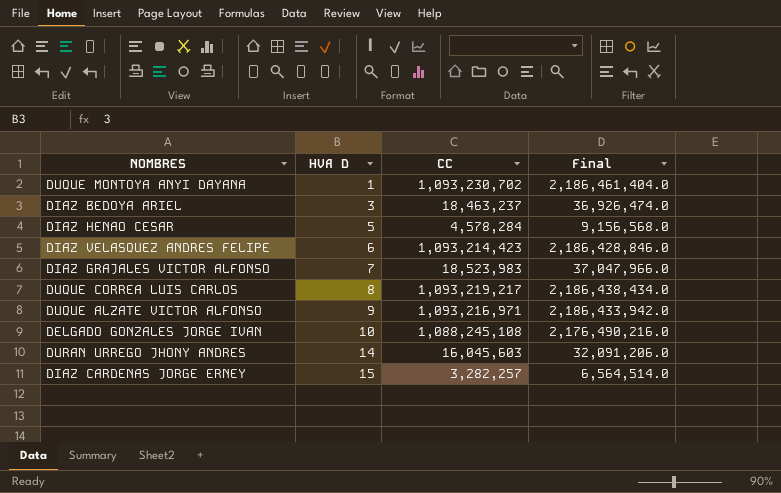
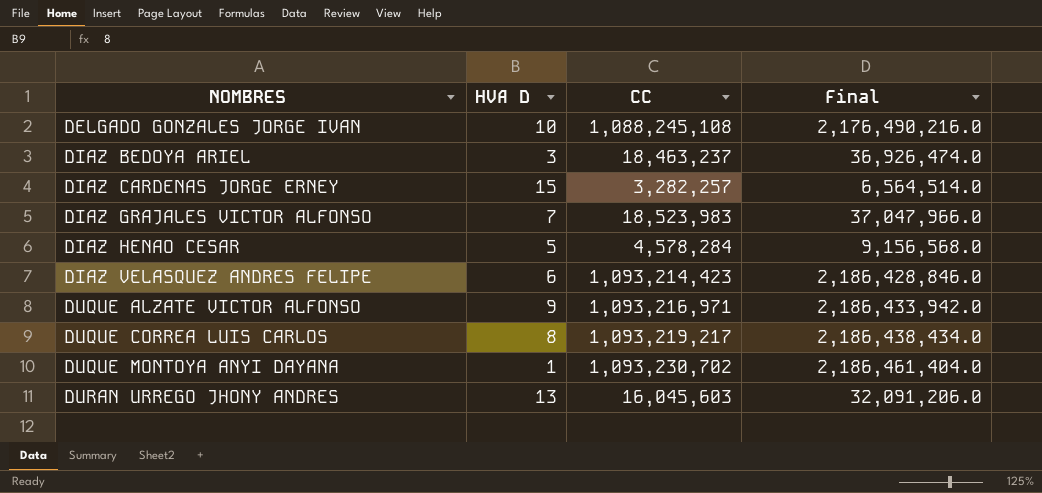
row order: HVA D ascending -> NOMBRES ascending
DURAN URREGO JHONY ANDRES | HVA D: 14 -> 13

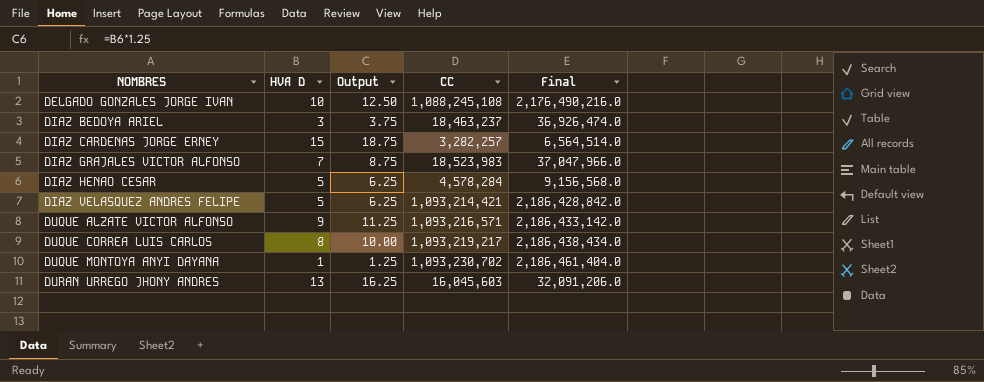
column Output | formula: none -> [HVA D] * 1.25
DIAZ VELASQUEZ ANDRES FELIPE | HVA D: 6 -> 5
DIAZ VELASQUEZ ANDRES FELIPE | CC: 1,093,214,423 -> 1,093,214,421
DIAZ VELASQUEZ ANDRES FELIPE | Final: 2,186,428,846.0 -> 2,186,428,842.0
DUQUE ALZATE VICTOR ALFONSO | CC: 1,093,216,971 -> 1,093,216,571
DUQUE ALZATE VICTOR ALFONSO | Final: 2,186,433,942.0 -> 2,186,433,142.0

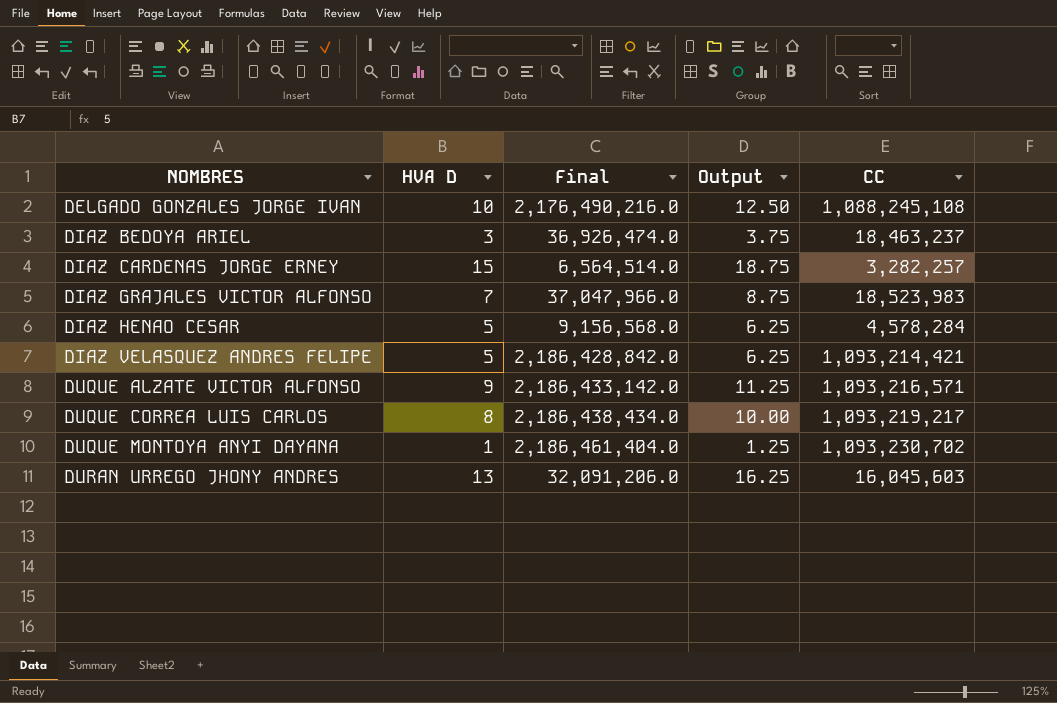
column Final | position: 5 -> 3

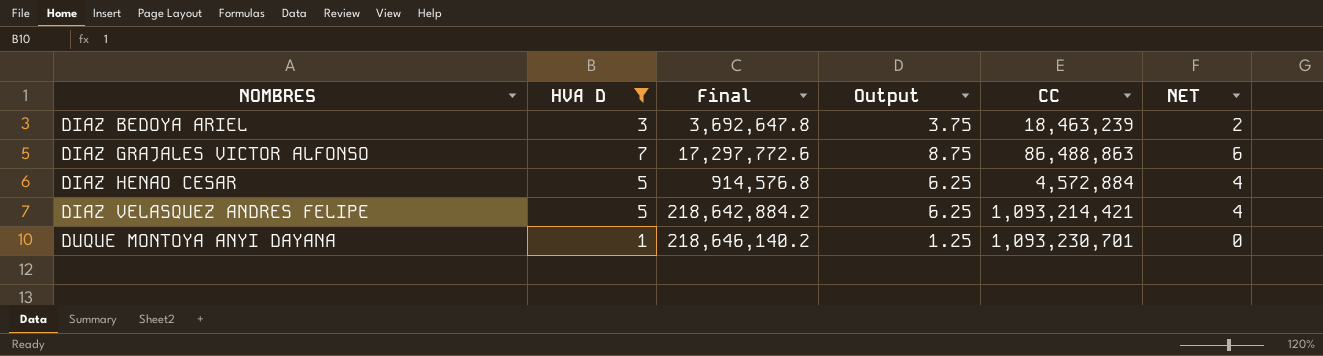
filter: none -> HVA D <= 7
column Final | formula: [CC] * 2 -> [CC] * 0.2
column NET | formula: none -> [HVA D] - 1
DIAZ BEDOYA ARIEL | CC: 18,463,237 -> 18,463,239
DIAZ GRAJALES VICTOR ALFONSO | CC: 18,523,983 -> 86,488,863
DIAZ HENAO CESAR | CC: 4,578,284 -> 4,572,884
DUQUE MONTOYA ANYI DAYANA | CC: 1,093,230,702 -> 1,093,230,701

